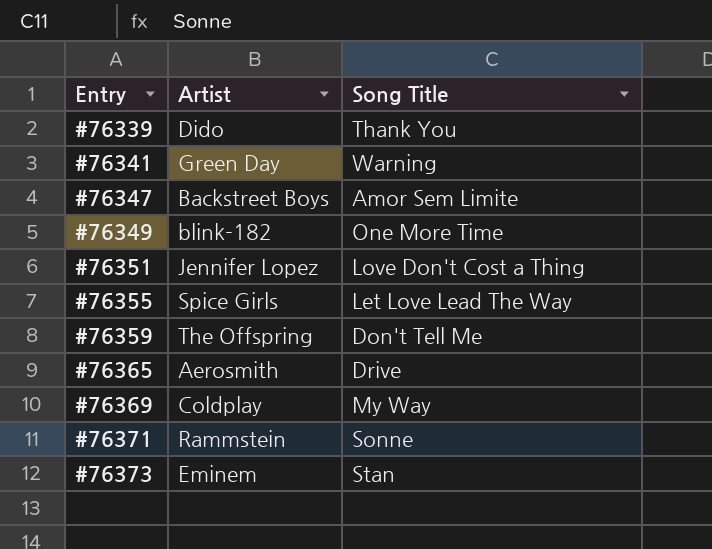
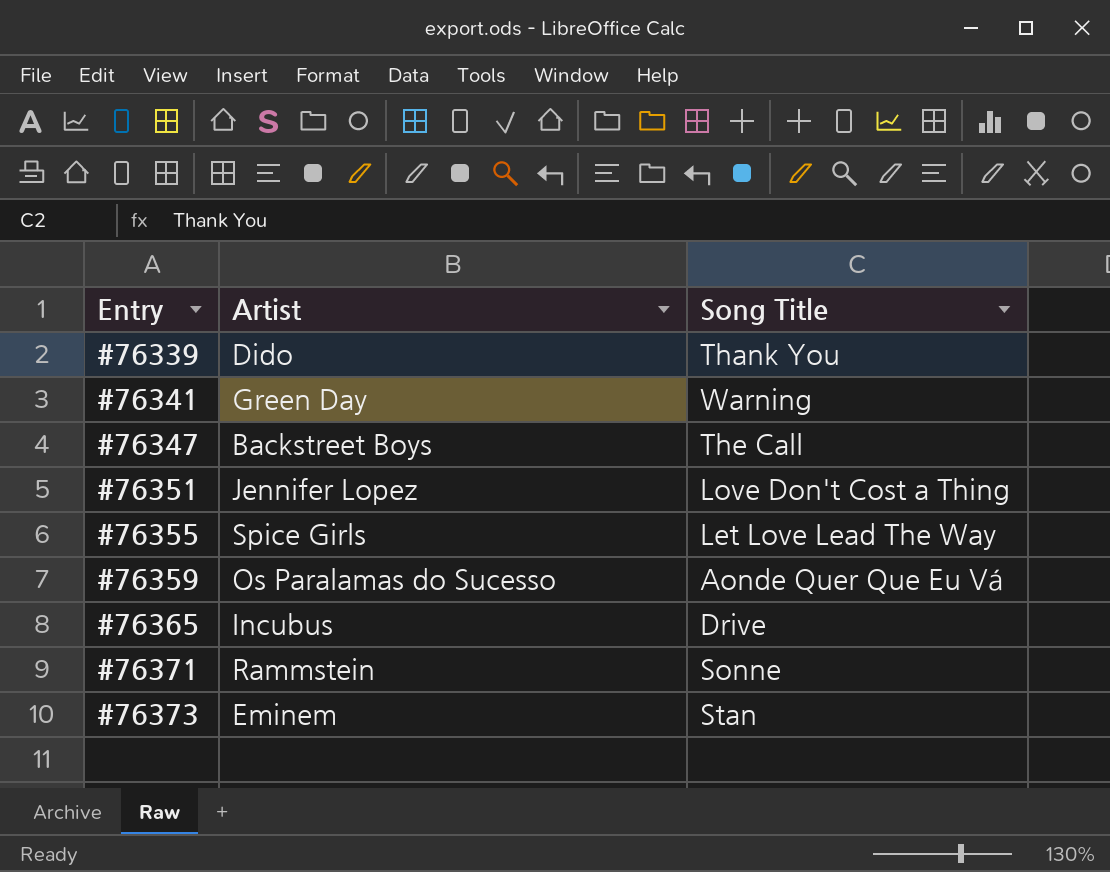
row #76349: blink-182 | One More Time -> none
row #76369: Coldplay | My Way -> none
#76347 | Song Title: Amor Sem Limite -> The Call
#76359 | Artist: The Offspring -> Os Paralamas do Sucesso
#76359 | Song Title: Don't Tell Me -> Aonde Quer Que Eu Vá
#76365 | Artist: Aerosmith -> Incubus

